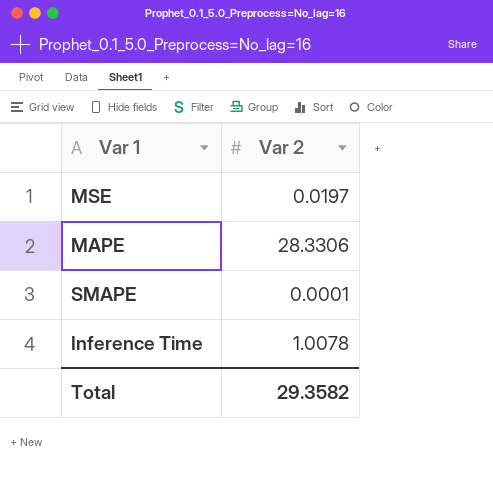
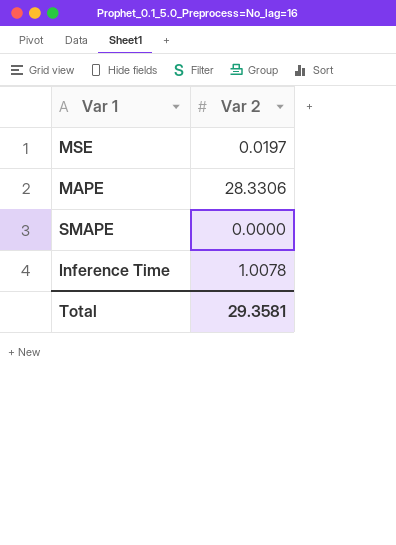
SMAPE | Var 2: 0.0001 -> 0.0000
Total | Var 2: 29.3582 -> 29.3581

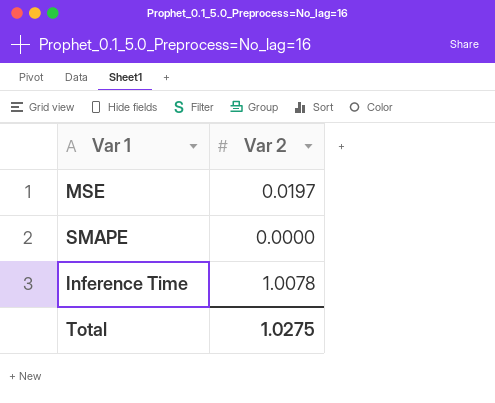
row MAPE: 28.3306 -> none
Total | Var 2: 29.3581 -> 1.0275

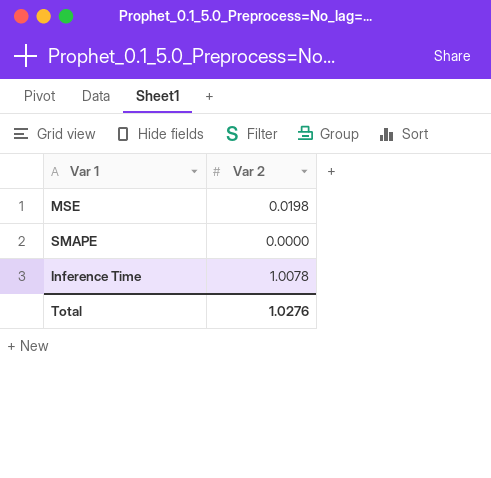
MSE | Var 2: 0.0197 -> 0.0198
Total | Var 2: 1.0275 -> 1.0276

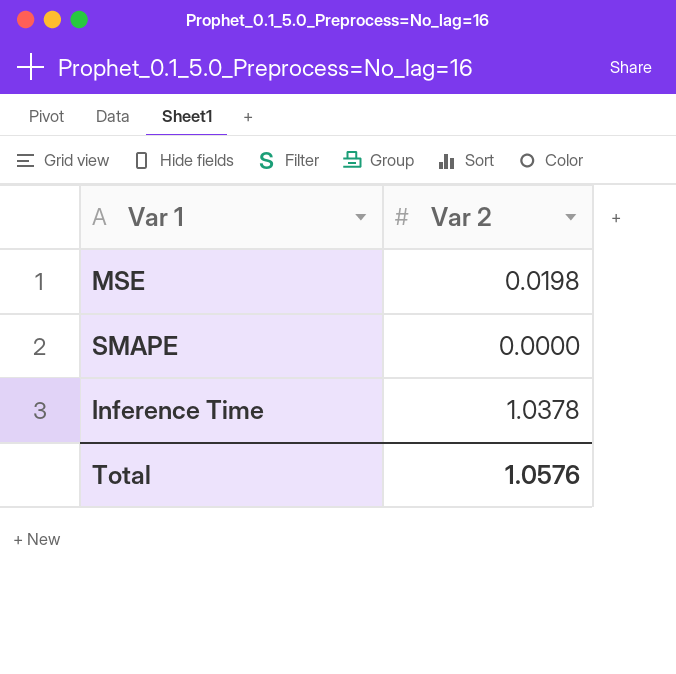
Inference Time | Var 2: 1.0078 -> 1.0378
Total | Var 2: 1.0276 -> 1.0576

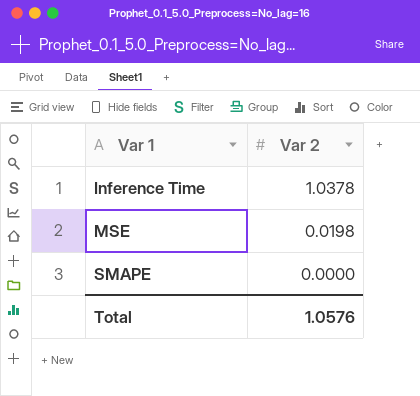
row order: none -> Var 1 ascending

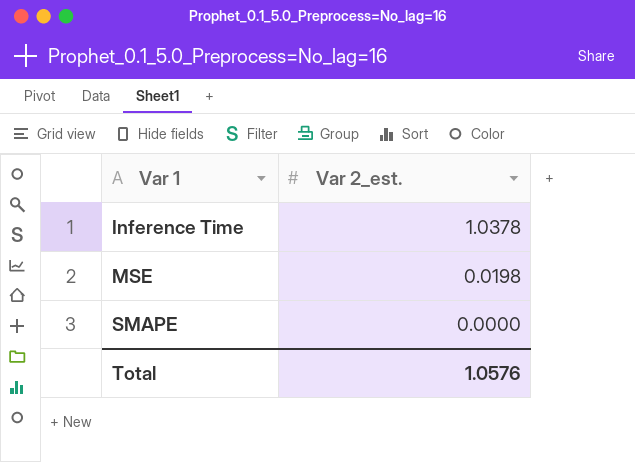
column name: Var 2 -> Var 2_est.

